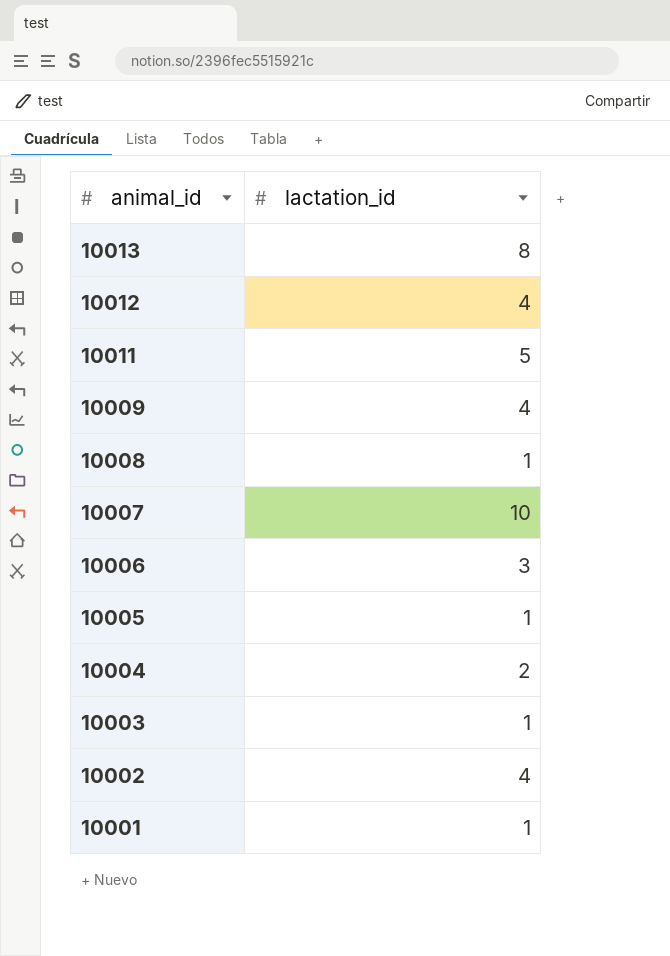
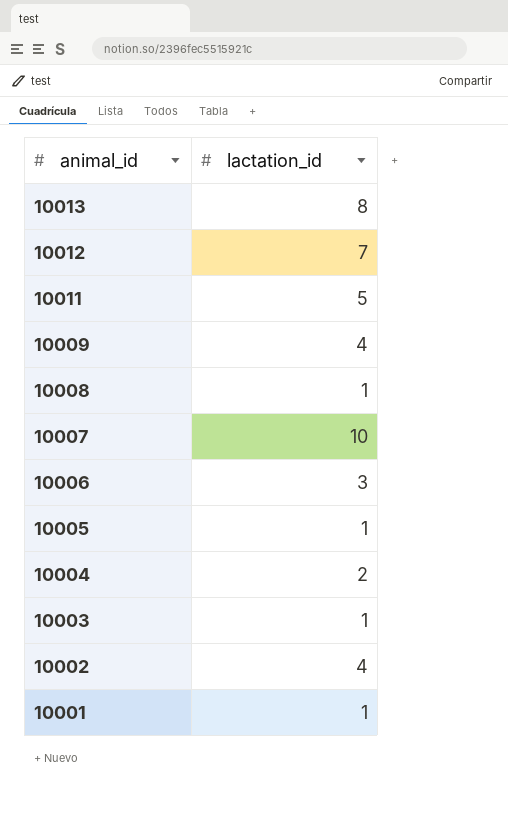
10012 | lactation_id: 4 -> 7

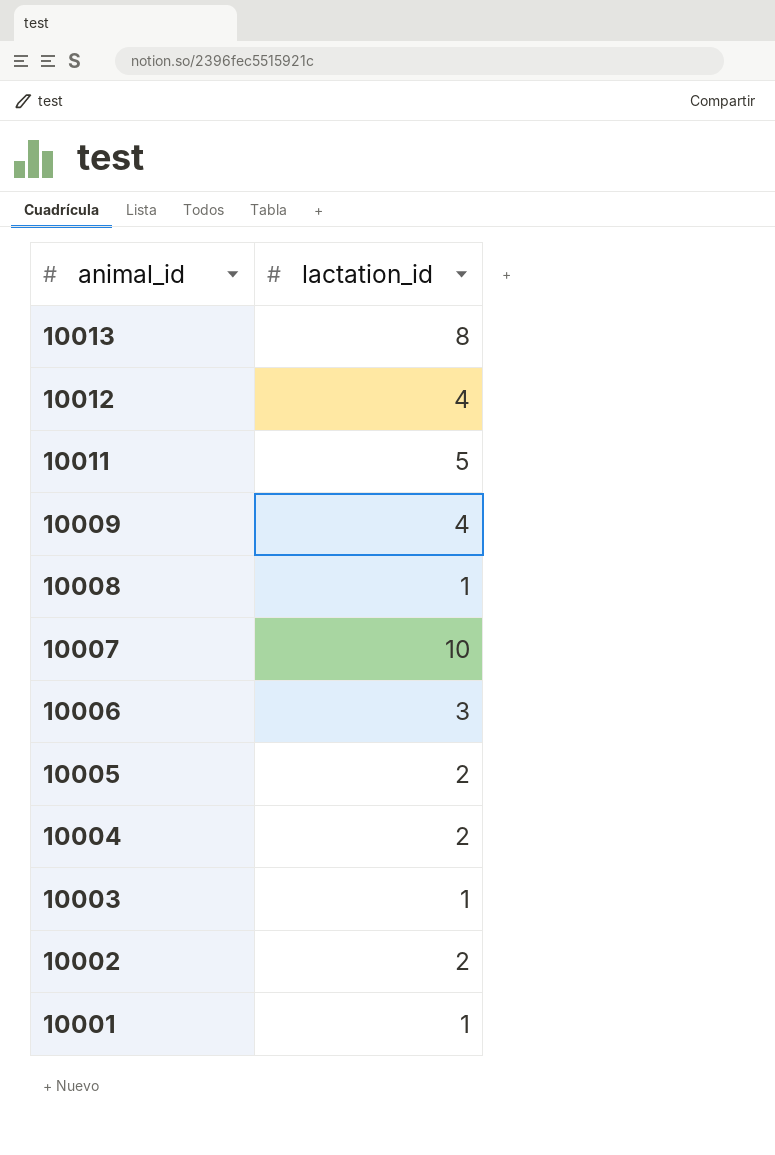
10012 | lactation_id: 7 -> 4
10005 | lactation_id: 1 -> 2
10002 | lactation_id: 4 -> 2

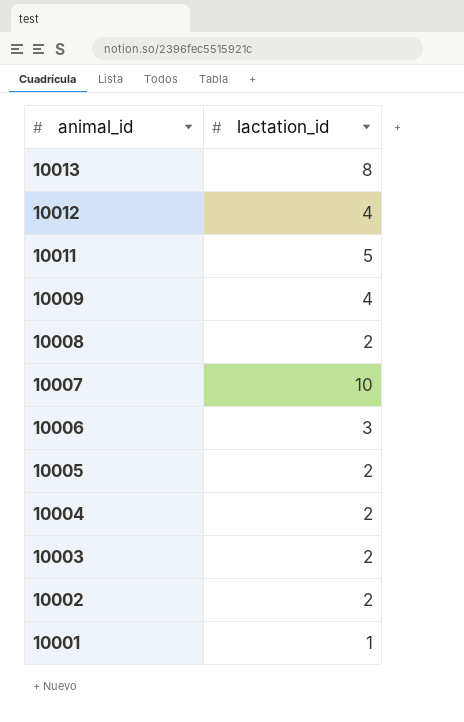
10008 | lactation_id: 1 -> 2
10003 | lactation_id: 1 -> 2

